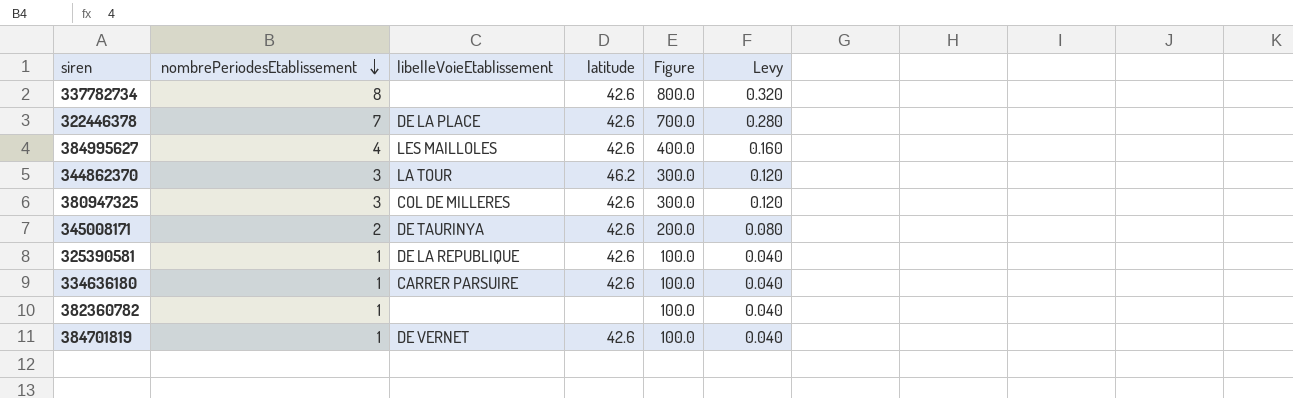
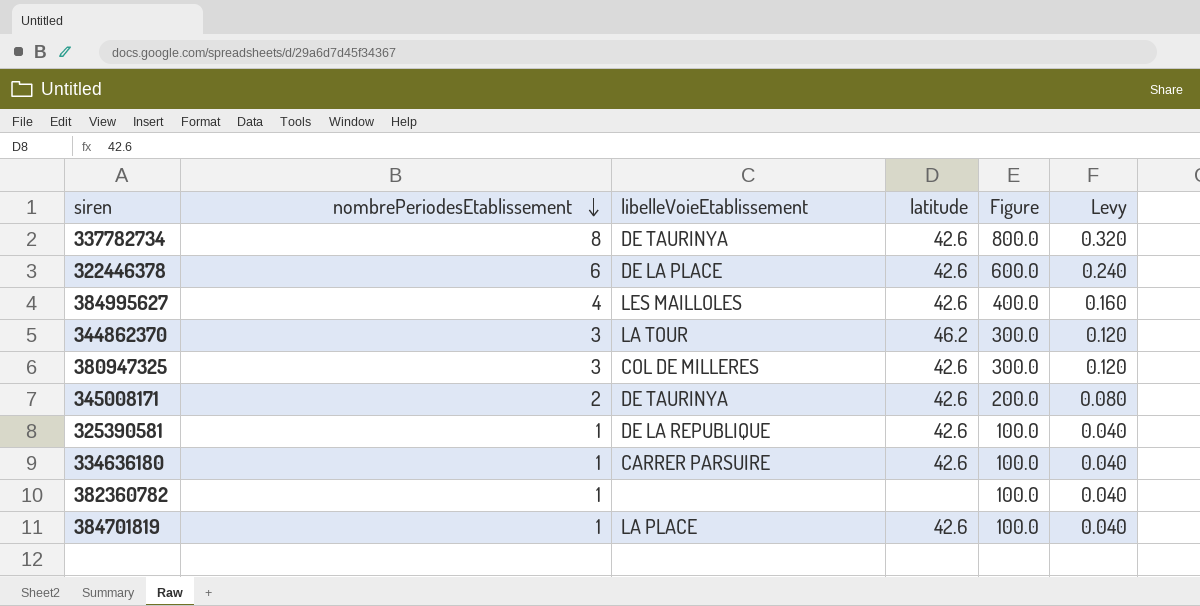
337782734 | libelleVoieEtablissement: none -> DE TAURINYA
322446378 | nombrePeriodesEtablissement: 7 -> 6
322446378 | Figure: 700.0 -> 600.0
322446378 | Levy: 0.280 -> 0.240
384701819 | libelleVoieEtablissement: DE VERNET -> LA PLACE

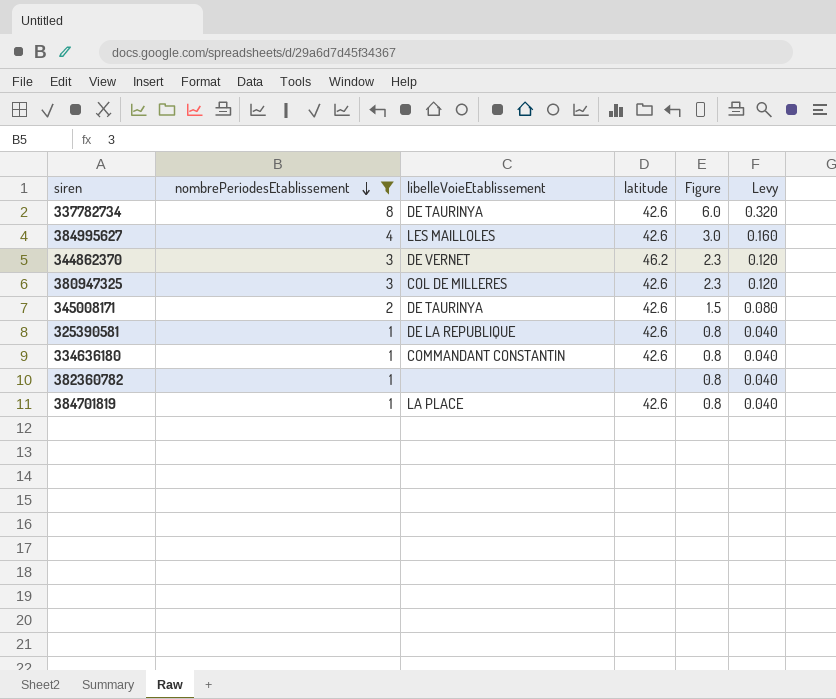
filter: none -> nombrePeriodesEtablissement != 6
column Figure | formula: [nombrePeriodesEtablissement] * 100 -> [nombrePeriodesEtablissement] * 0.75
344862370 | libelleVoieEtablissement: LA TOUR -> DE VERNET
334636180 | libelleVoieEtablissement: CARRER PARSUIRE -> COMMANDANT CONSTANTIN

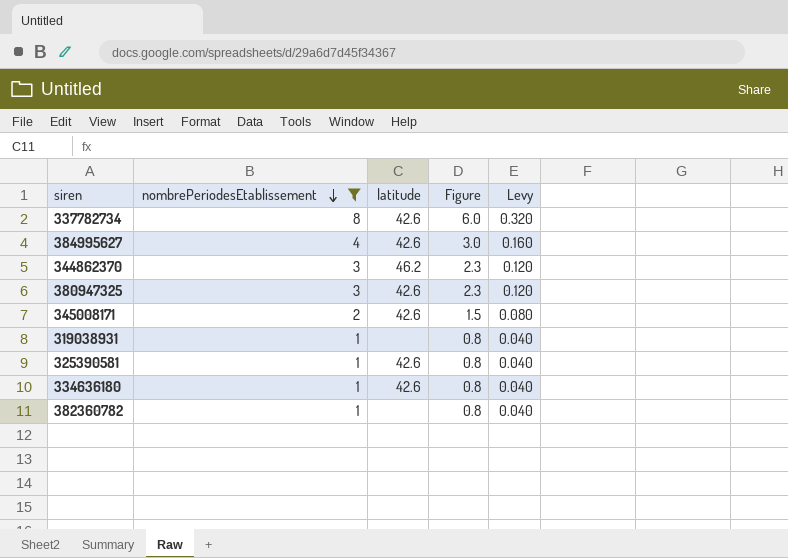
column libelleVoieEtablissement | position: 3 -> none
row 384701819: 1 | LA PLACE | 42.6 | 0.8 | 0.040 -> none
row 319038931: none -> 1 | none | 0.8 | 0.040

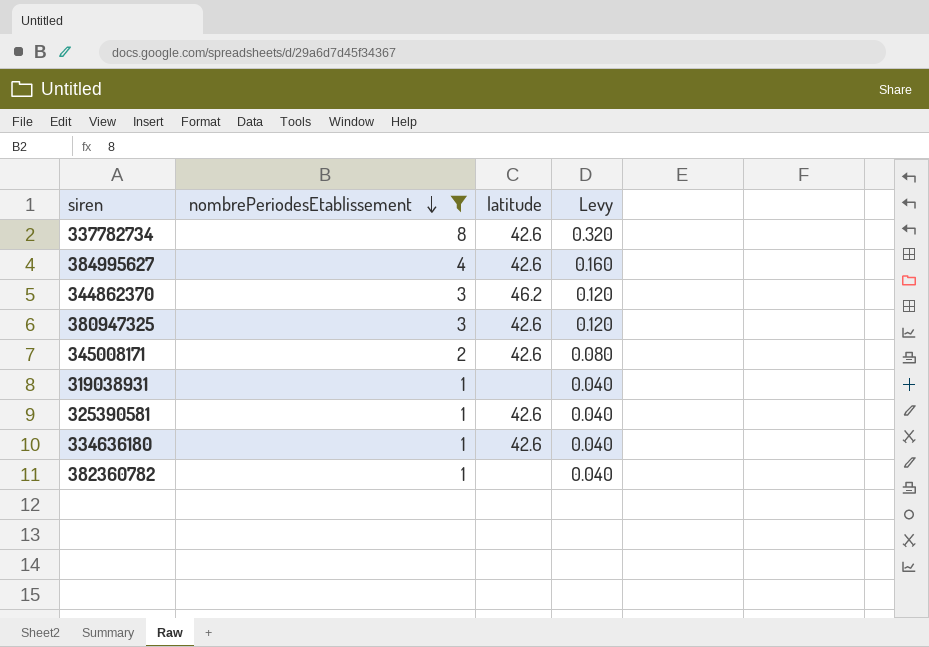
column Figure | formula: [nombrePeriodesEtablissement] * 0.75 -> none

